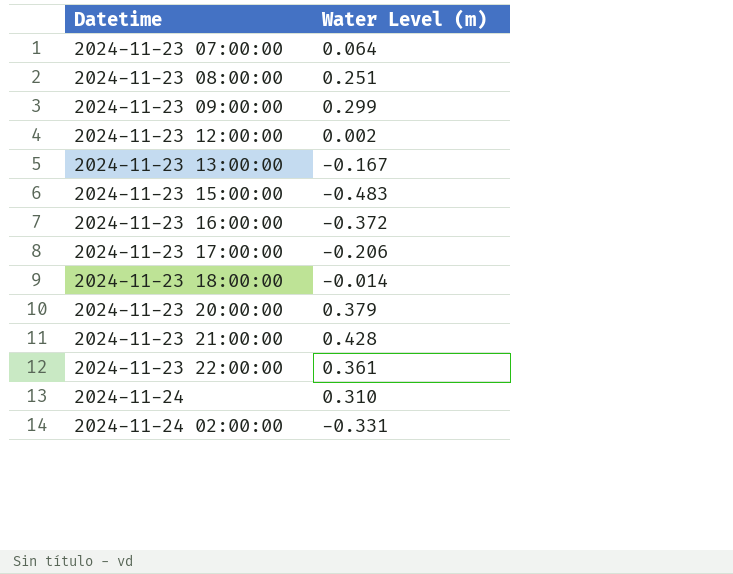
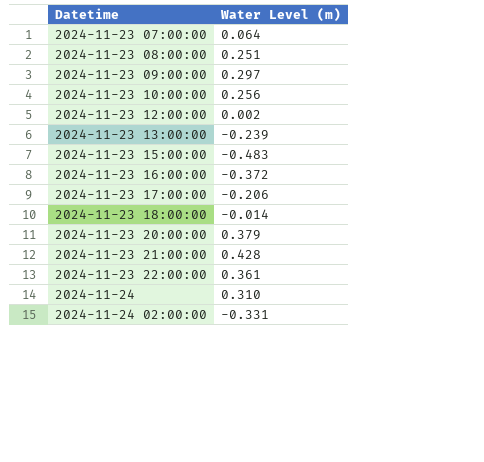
2024-11-23 09:00:00 | Water Level (m): 0.299 -> 0.297
row 2024-11-23 10:00:00: none -> 0.256
2024-11-23 13:00:00 | Water Level (m): -0.167 -> -0.239

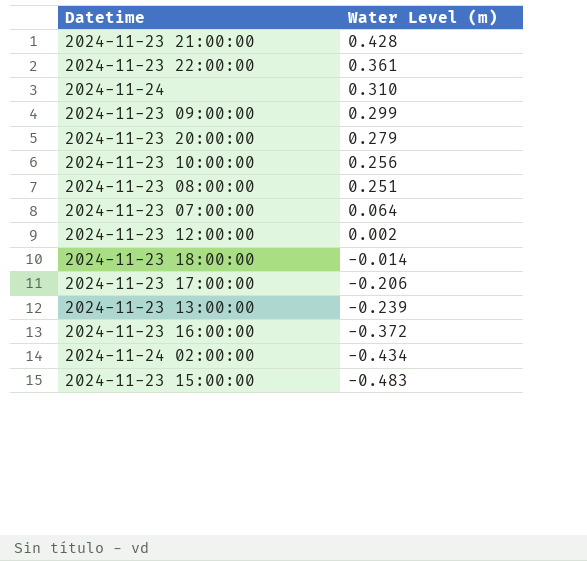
row order: Datetime ascending -> Water Level (m) descending
2024-11-23 09:00:00 | Water Level (m): 0.297 -> 0.299
2024-11-23 20:00:00 | Water Level (m): 0.379 -> 0.279
2024-11-24 02:00:00 | Water Level (m): -0.331 -> -0.434

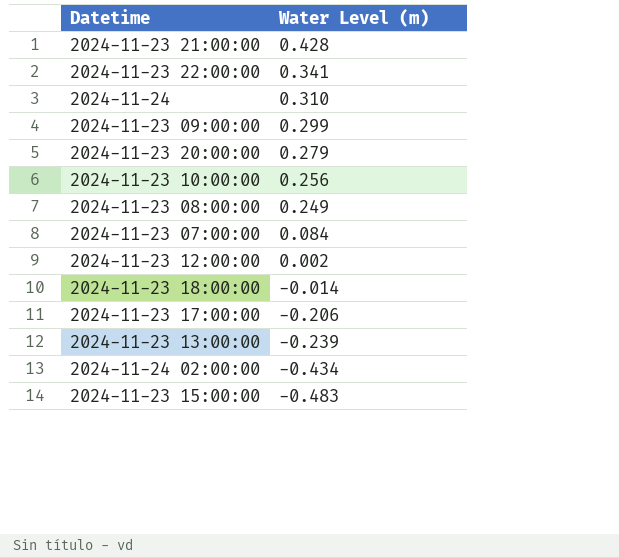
row 2024-11-23 16:00:00: -0.372 -> none
2024-11-23 22:00:00 | Water Level (m): 0.361 -> 0.341
2024-11-23 08:00:00 | Water Level (m): 0.251 -> 0.249
2024-11-23 07:00:00 | Water Level (m): 0.064 -> 0.084

